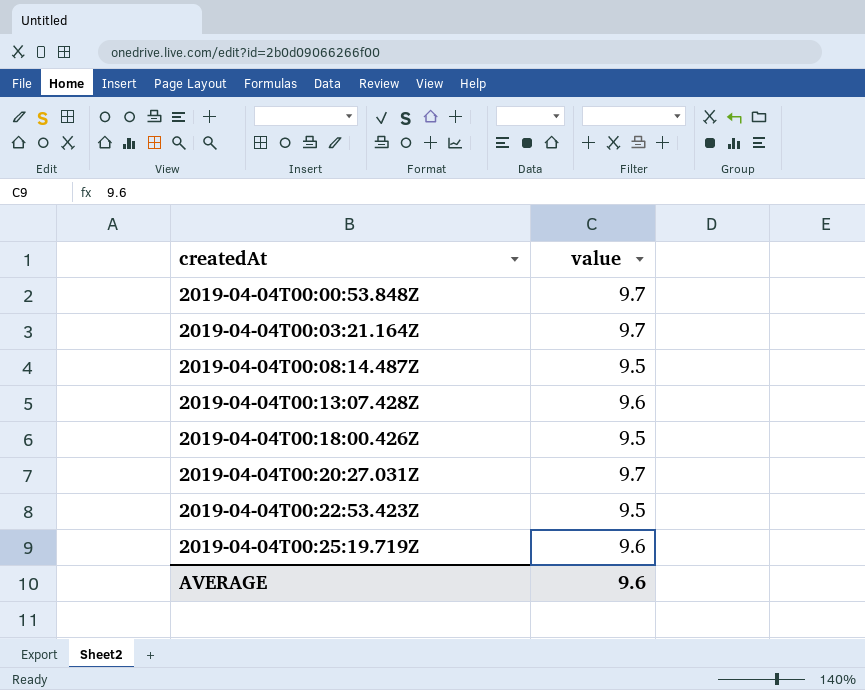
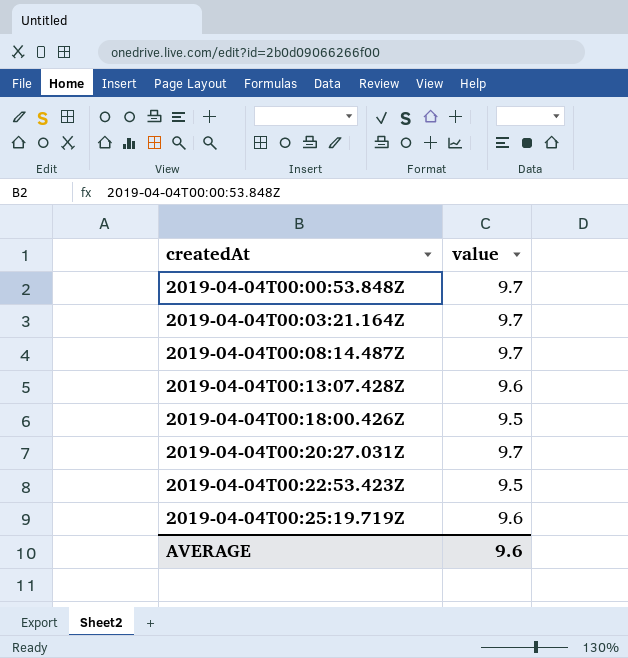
2019-04-04T00:08:14.487Z | value: 9.5 -> 9.7

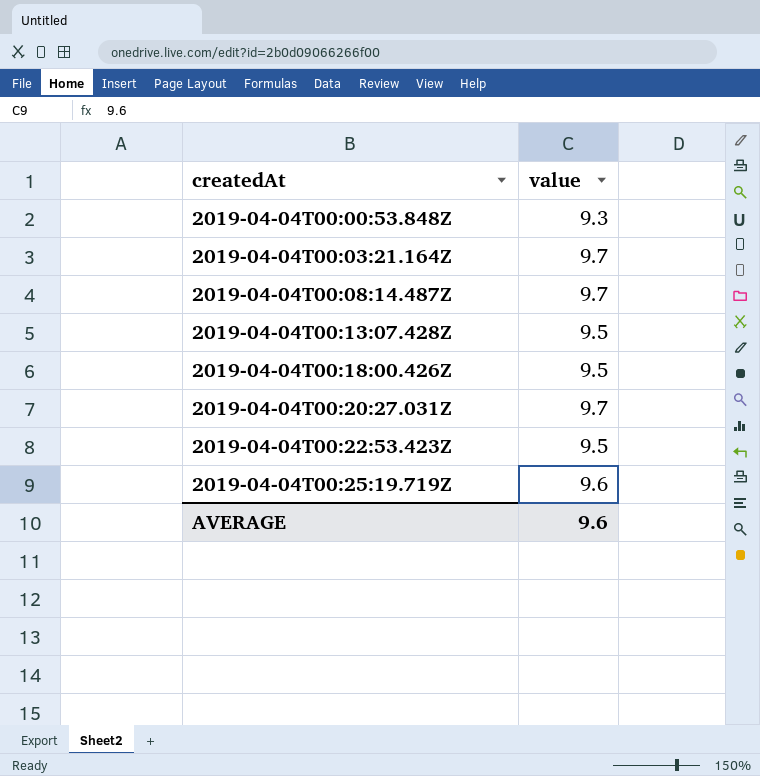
2019-04-04T00:00:53.848Z | value: 9.7 -> 9.3
2019-04-04T00:13:07.428Z | value: 9.6 -> 9.5

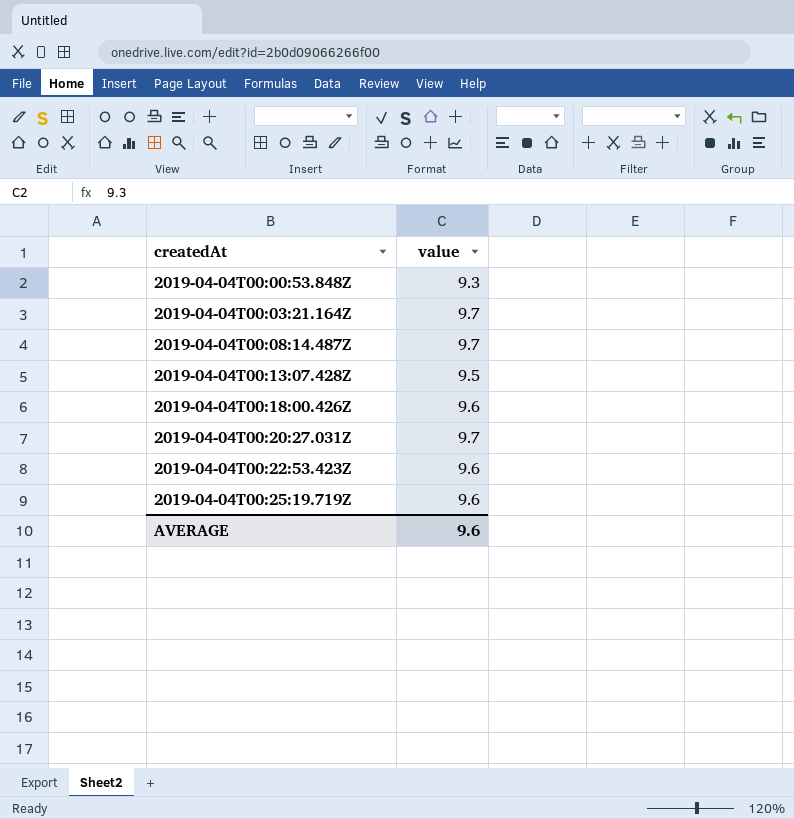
2019-04-04T00:18:00.426Z | value: 9.5 -> 9.6
2019-04-04T00:22:53.423Z | value: 9.5 -> 9.6

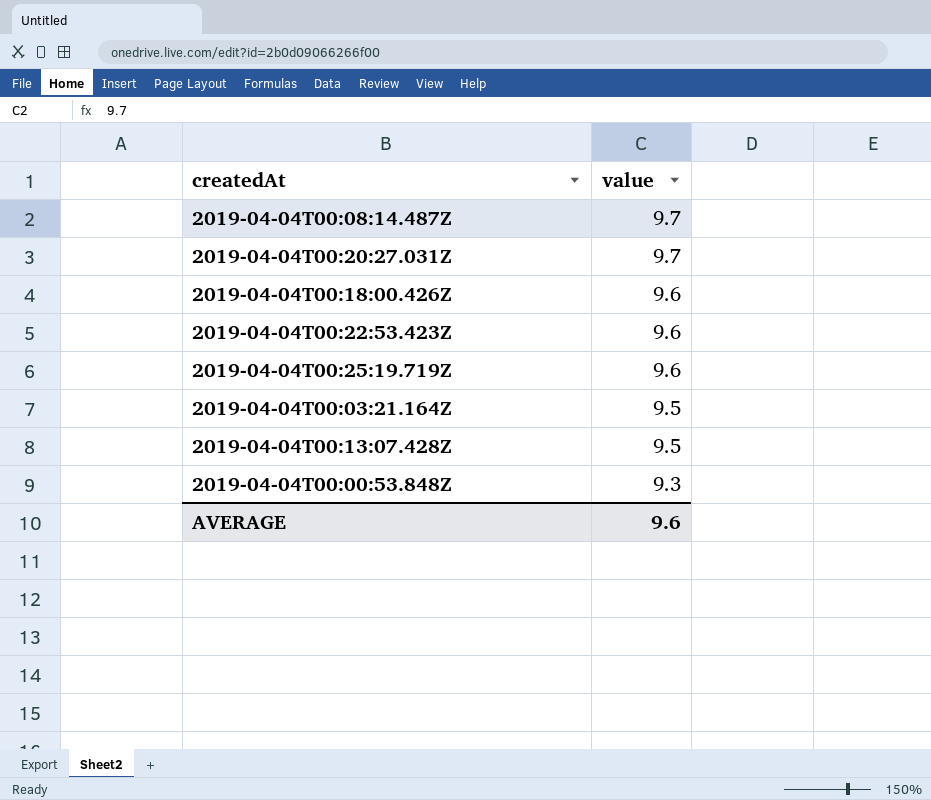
row order: createdAt ascending -> value descending
2019-04-04T00:03:21.164Z | value: 9.7 -> 9.5

